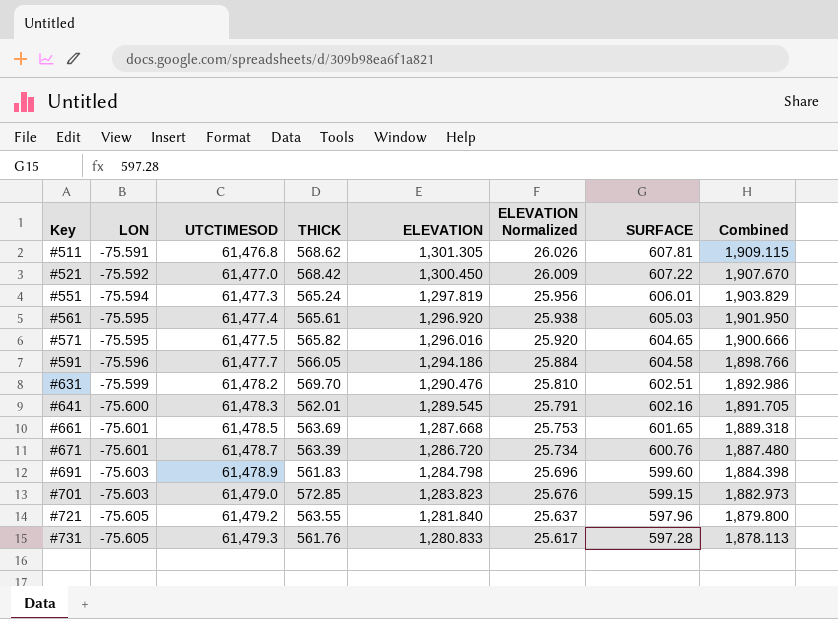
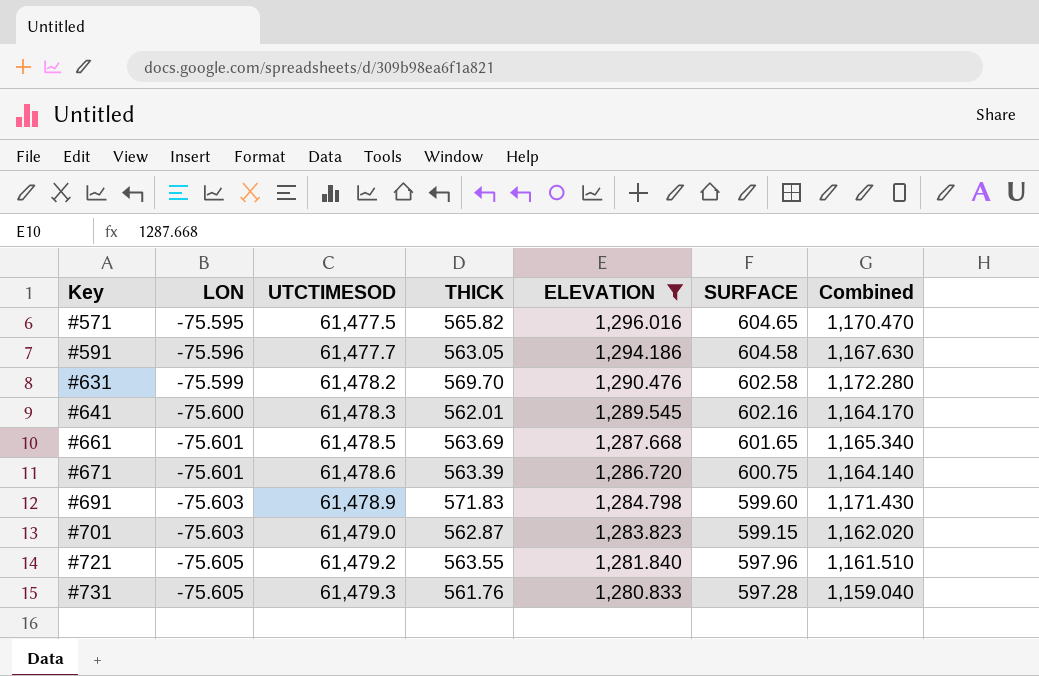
filter: none -> ELEVATION <= 1,296.016
column ELEVATION Normalized | formula: [ELEVATION] * 0.02 -> none
column Combined | formula: [ELEVATION] + [SURFACE] -> [THICK] + [SURFACE]
#591 | THICK: 566.05 -> 563.05
#631 | SURFACE: 602.51 -> 602.58
#671 | UTCTIMESOD: 61,478.7 -> 61,478.6
#671 | SURFACE: 600.76 -> 600.75
#691 | THICK: 561.83 -> 571.83
#701 | THICK: 572.85 -> 562.87

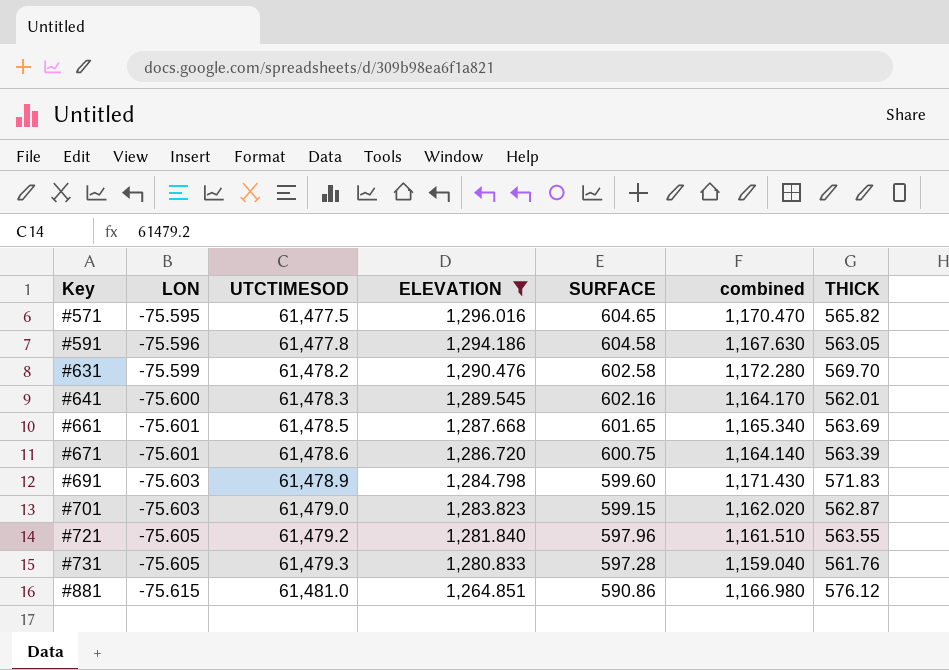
column name: Combined -> combined
column THICK | position: 4 -> 7
#591 | UTCTIMESOD: 61,477.7 -> 61,477.8
row #881: none -> -75.615 | 61,481.0 | 1,264.851 | 590.86 | 1,166.980 | 576.12

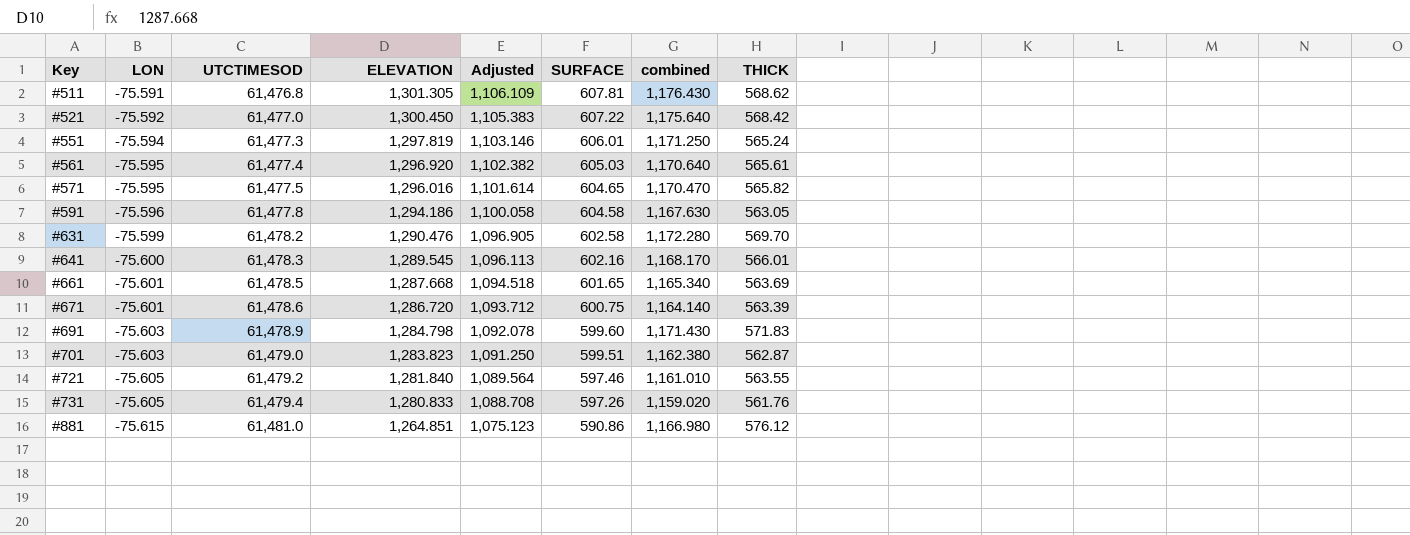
filter: ELEVATION <= 1,296.016 -> none
column Adjusted | formula: none -> [ELEVATION] * 0.85
#641 | combined: 1,164.170 -> 1,168.170
#641 | THICK: 562.01 -> 566.01
#701 | SURFACE: 599.15 -> 599.51
#701 | combined: 1,162.020 -> 1,162.380
#721 | SURFACE: 597.96 -> 597.46
#721 | combined: 1,161.510 -> 1,161.010
#731 | UTCTIMESOD: 61,479.3 -> 61,479.4
#731 | SURFACE: 597.28 -> 597.26
#731 | combined: 1,159.040 -> 1,159.020

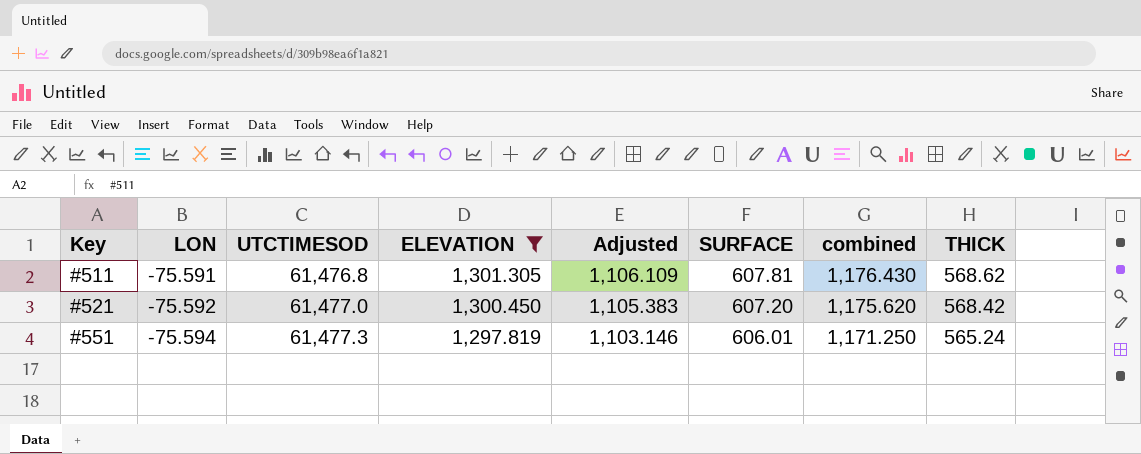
filter: none -> ELEVATION >= 1,297.819
#521 | SURFACE: 607.22 -> 607.20
#521 | combined: 1,175.640 -> 1,175.620

